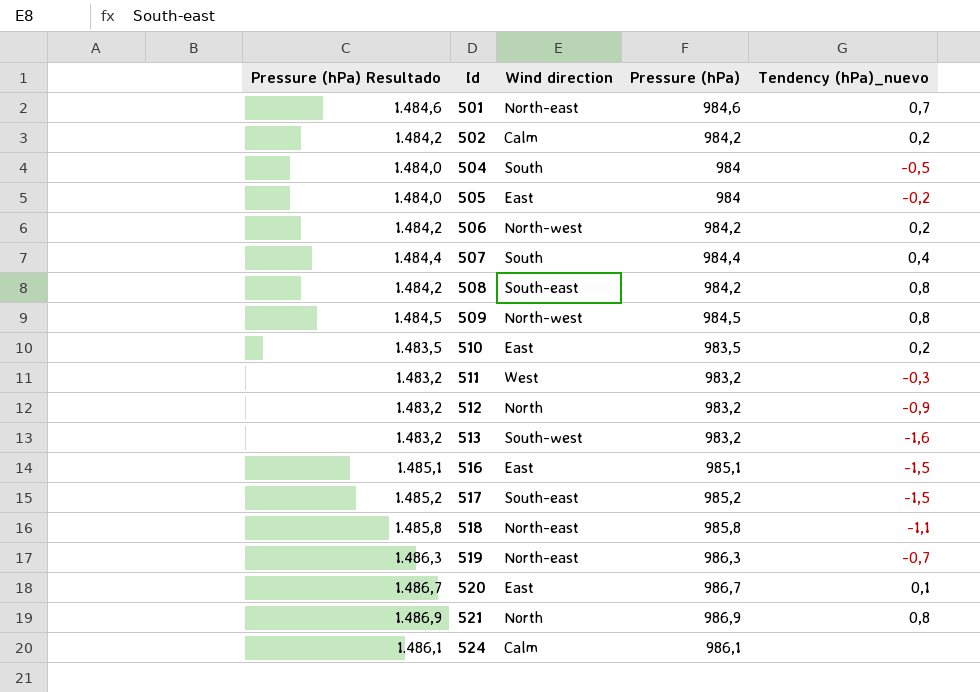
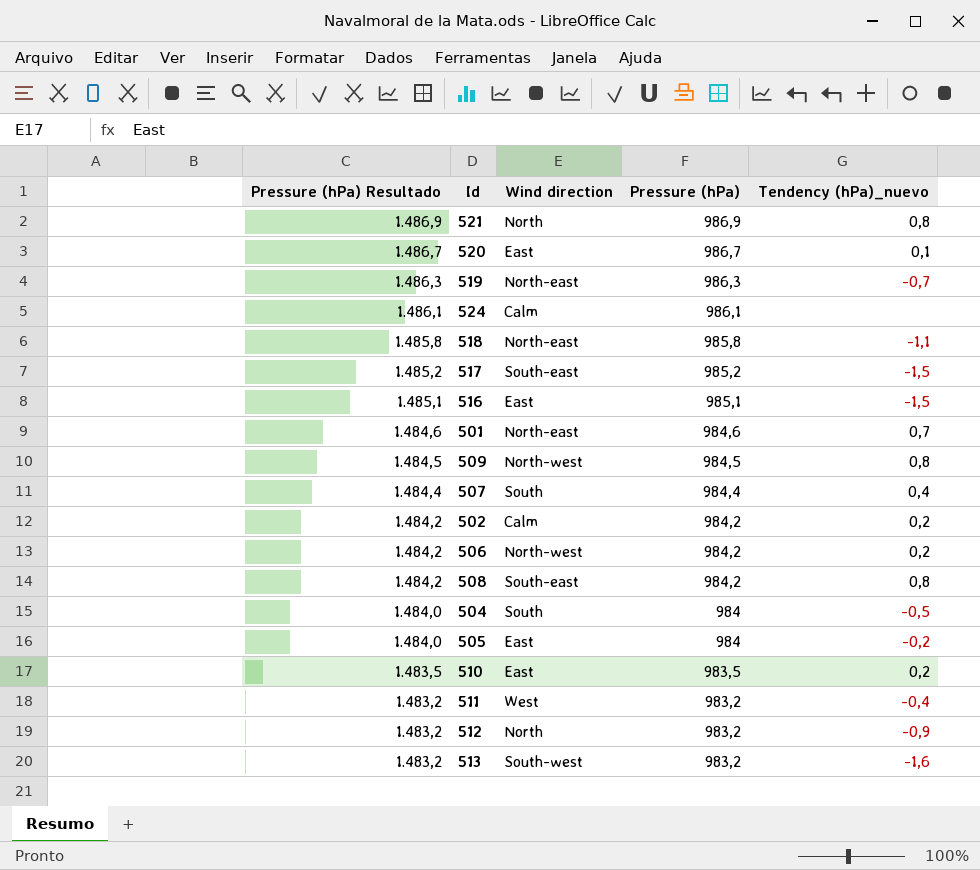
row order: Id ascending -> Pressure (hPa) Resultado descending
511 | Tendency (hPa)_nuevo: -0,3 -> -0,4

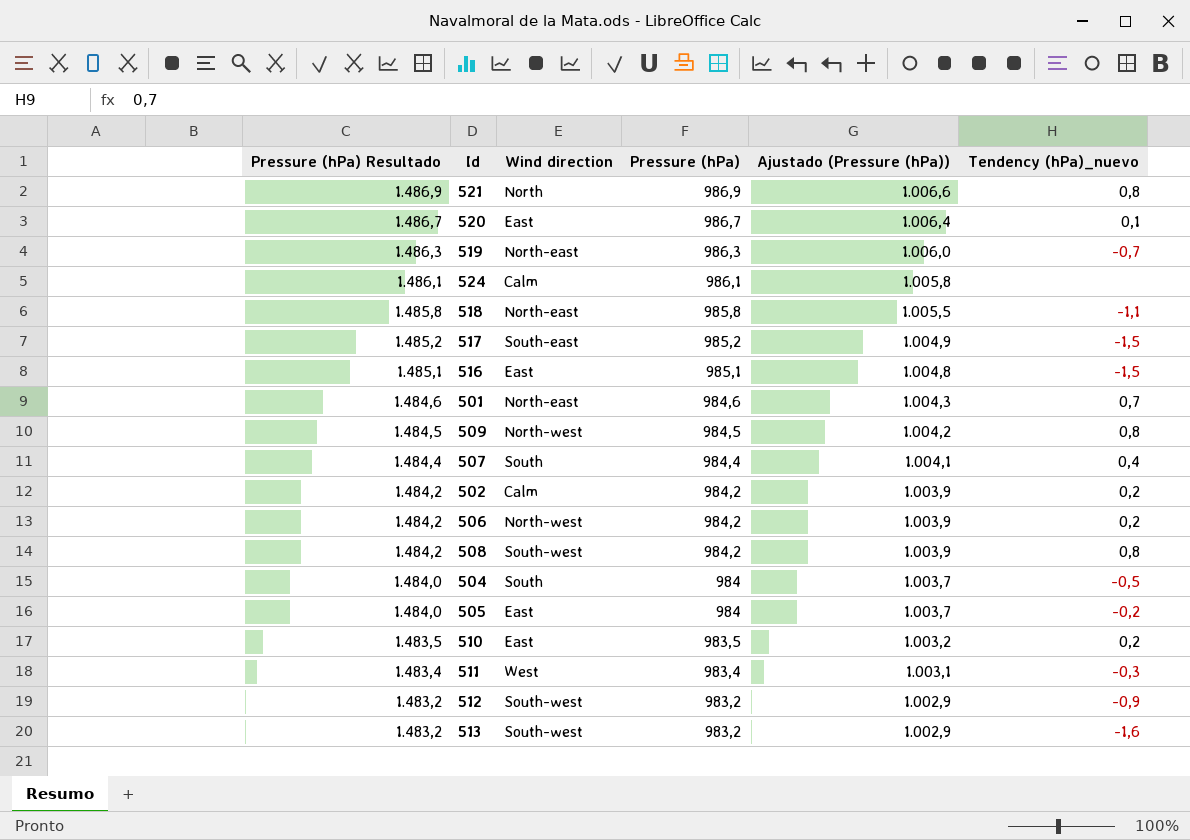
column Ajustado (Pressure (hPa)) | formula: none -> [Pressure (hPa)] * 1,02
508 | Wind direction: South-east -> South-west
511 | Pressure (hPa) Resultado: 1.483,2 -> 1.483,4
511 | Pressure (hPa): 983,2 -> 983,4
511 | Tendency (hPa)_nuevo: -0,4 -> -0,3
512 | Wind direction: North -> South-west

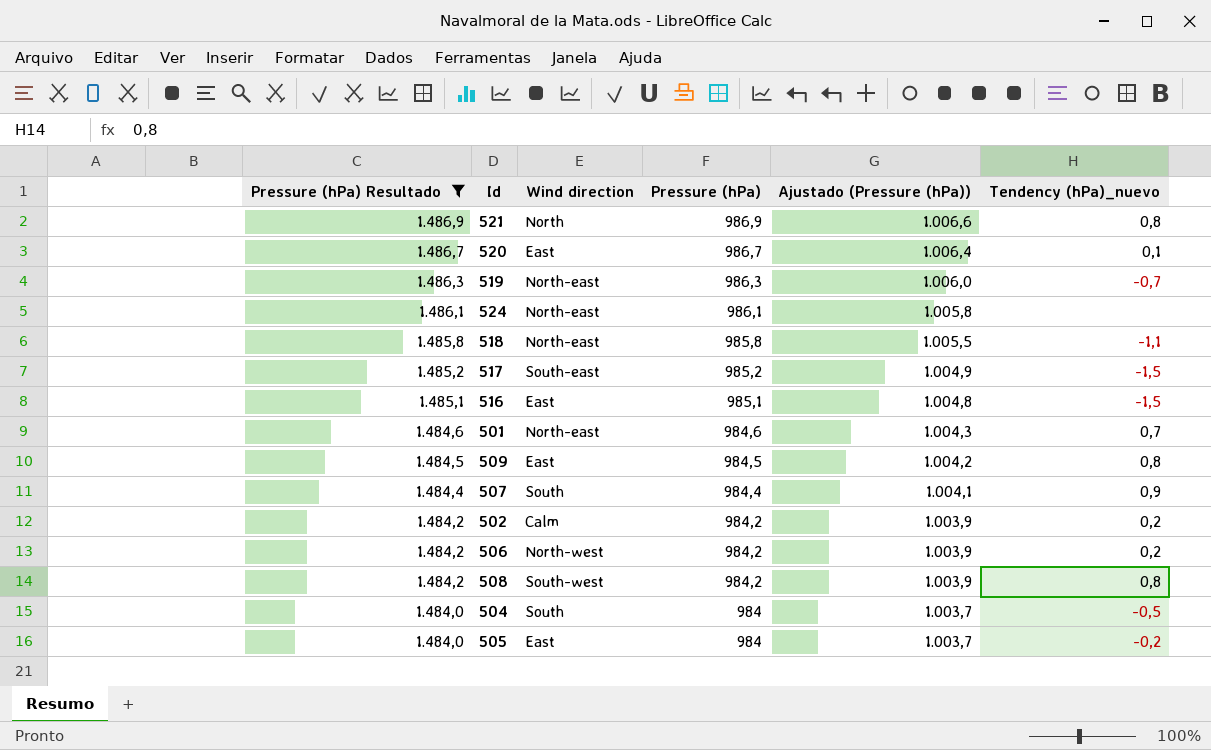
filter: none -> Pressure (hPa) Resultado >= 1.484,0
524 | Wind direction: Calm -> North-east
509 | Wind direction: North-west -> East
507 | Tendency (hPa)_nuevo: 0,4 -> 0,9

